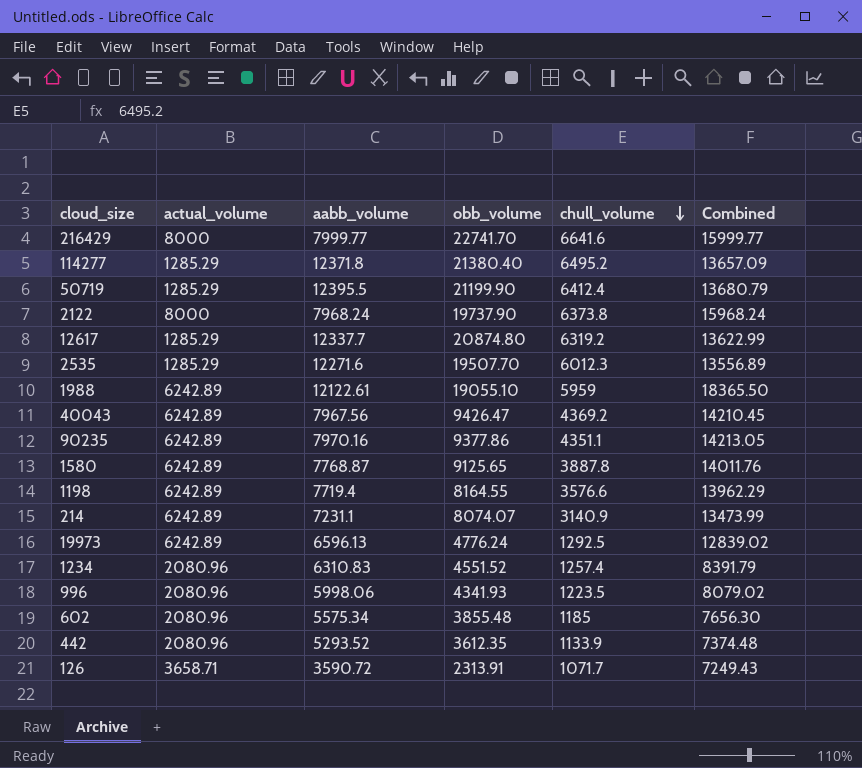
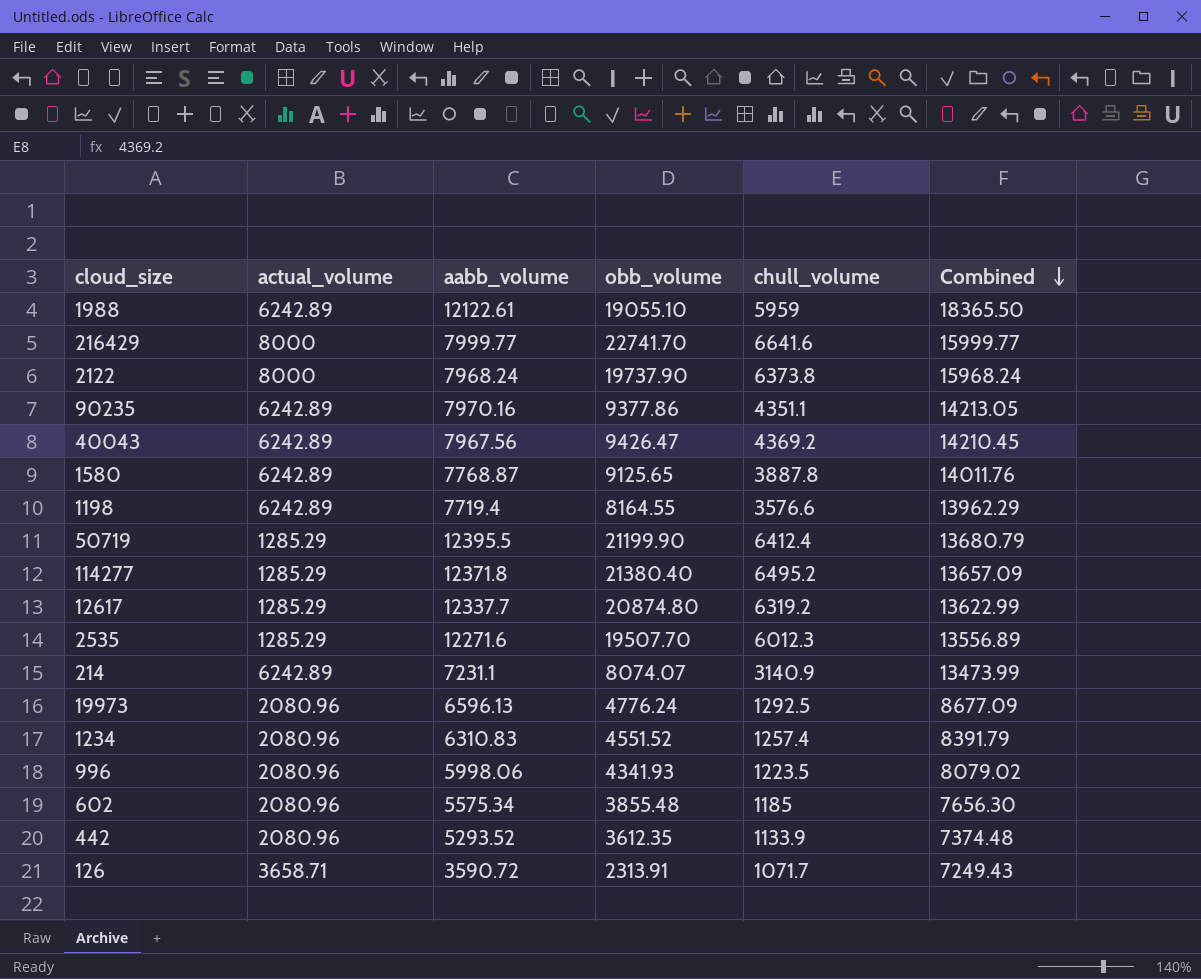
row order: chull_volume descending -> Combined descending
19973 | actual_volume: 6242.89 -> 2080.96
19973 | Combined: 12839.02 -> 8677.09

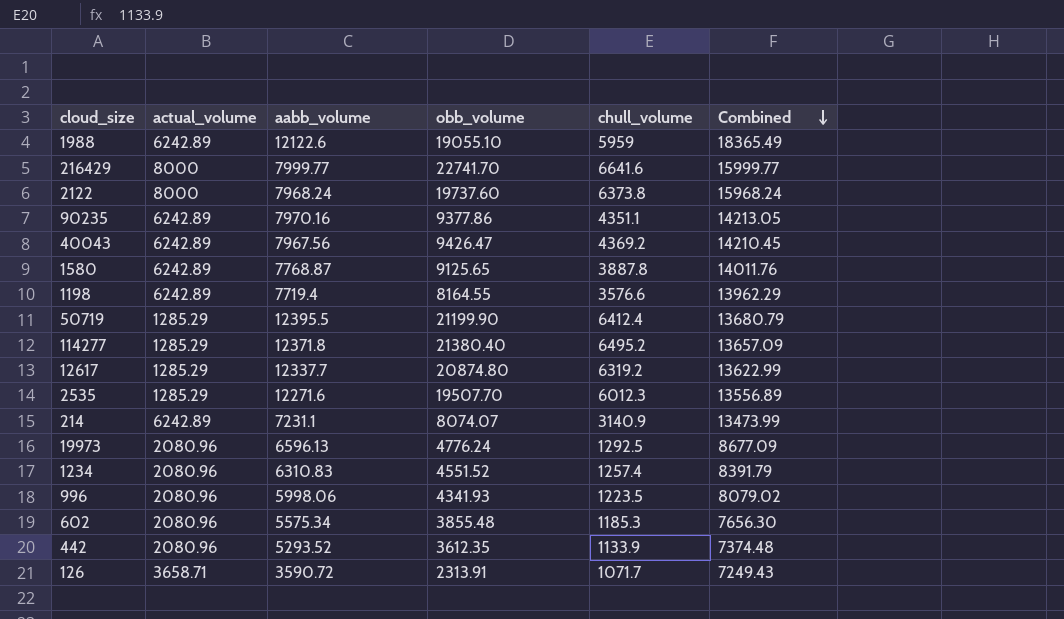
1988 | aabb_volume: 12122.61 -> 12122.6
1988 | Combined: 18365.50 -> 18365.49
2122 | obb_volume: 19737.90 -> 19737.60
602 | chull_volume: 1185 -> 1185.3

